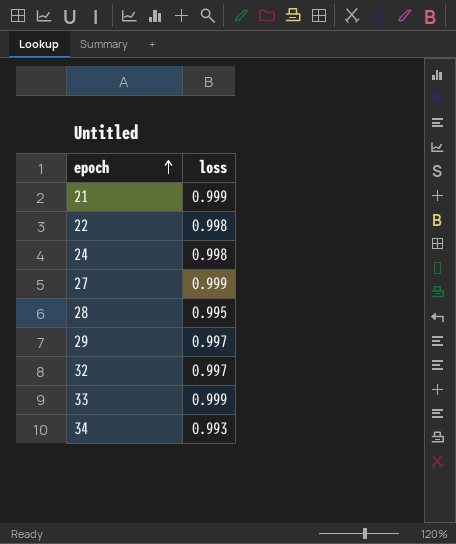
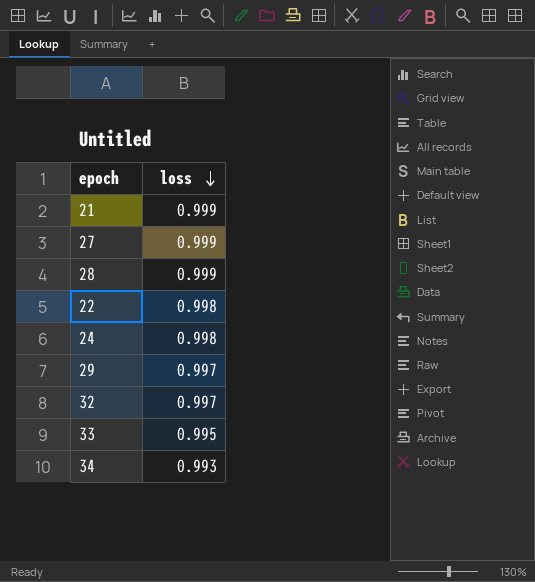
row order: epoch ascending -> loss descending
28 | loss: 0.995 -> 0.999
33 | loss: 0.999 -> 0.995

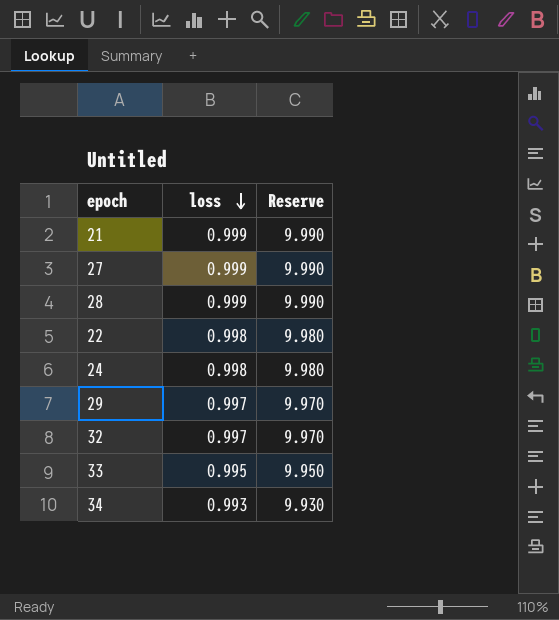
column Reserve | formula: none -> [loss] * 10

